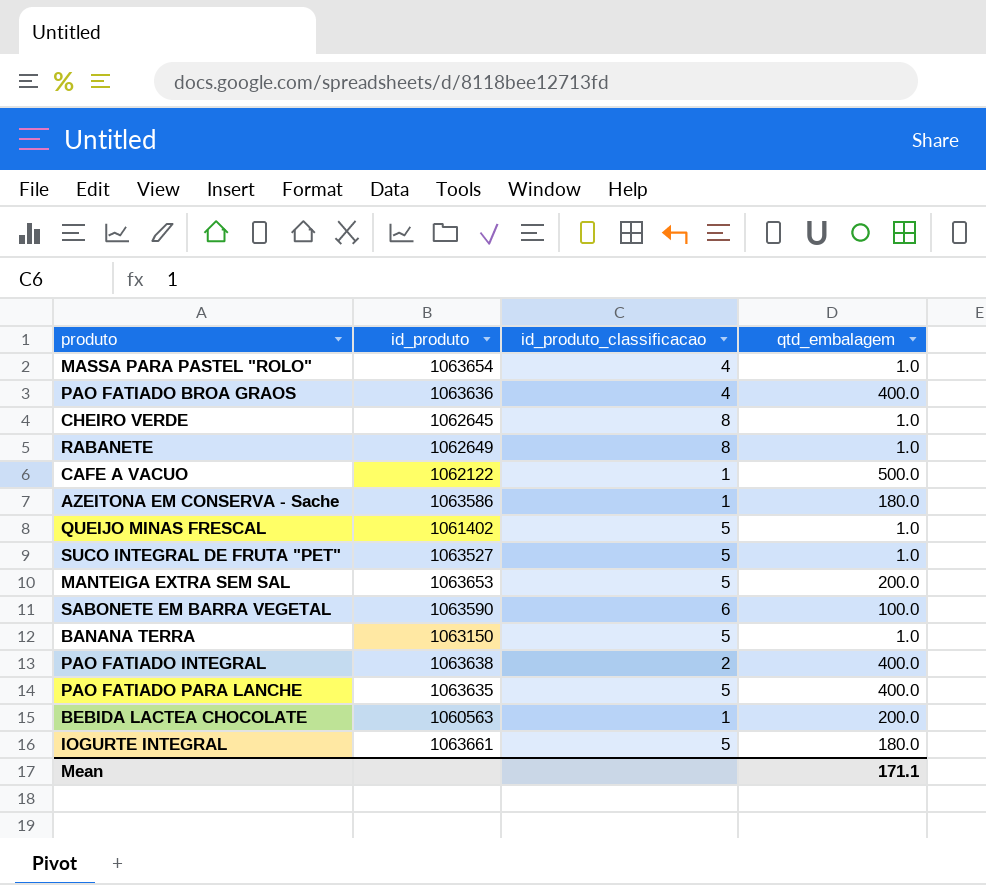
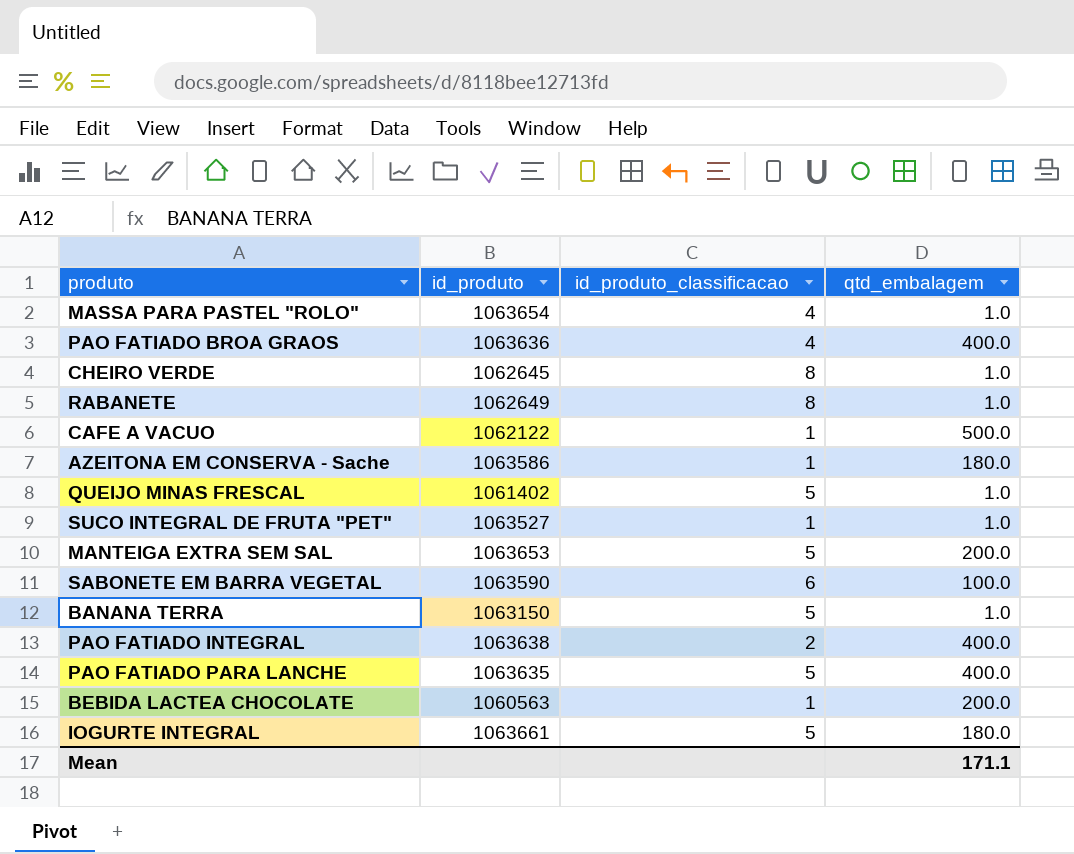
SUCO INTEGRAL DE FRUTA "PET" | id_produto_classificacao: 5 -> 1

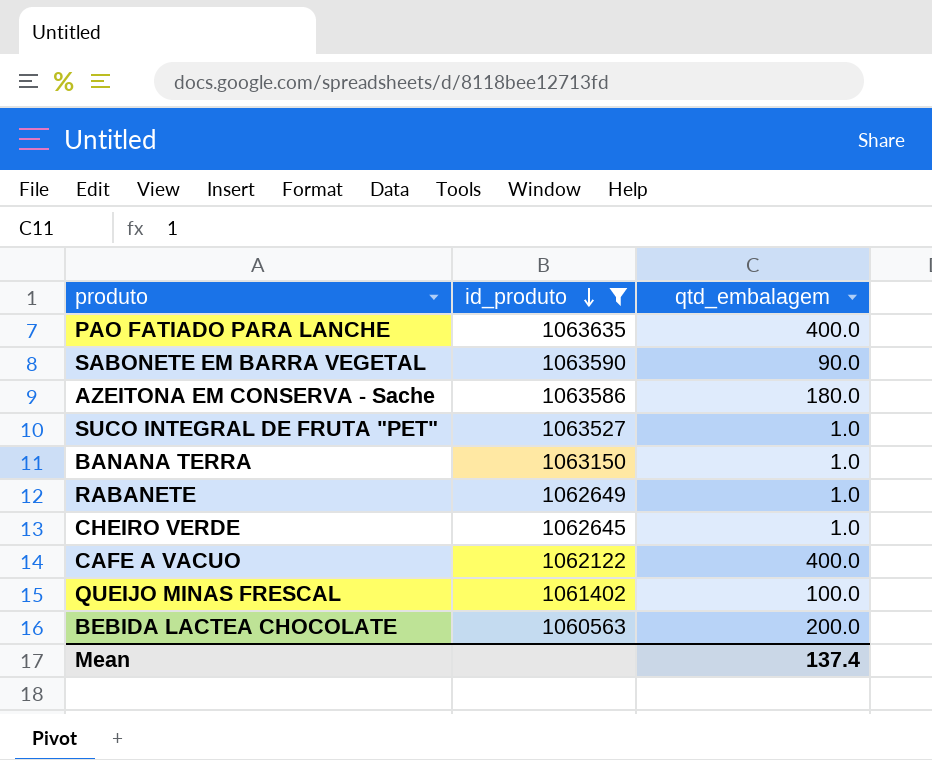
filter: none -> id_produto <= 1063635
row order: none -> id_produto descending
column id_produto_classificacao | position: 3 -> none
SABONETE EM BARRA VEGETAL | qtd_embalagem: 100.0 -> 90.0
CAFE A VACUO | qtd_embalagem: 500.0 -> 400.0
QUEIJO MINAS FRESCAL | qtd_embalagem: 1.0 -> 100.0
Mean | qtd_embalagem: 171.1 -> 137.4

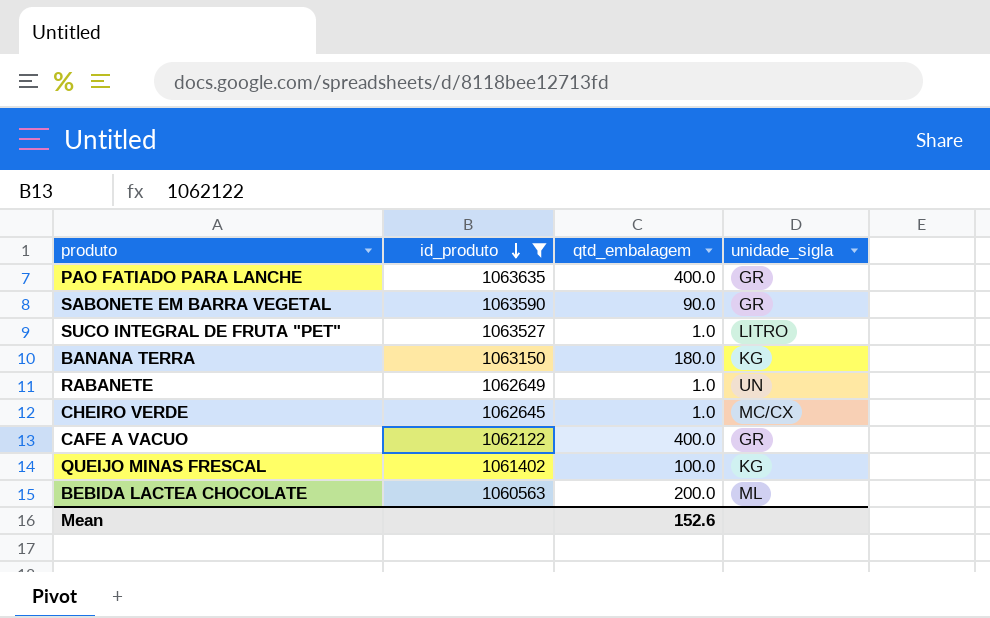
column unidade_sigla | position: none -> 4
row AZEITONA EM CONSERVA - Sache: 1063586 | 180.0 -> none
BANANA TERRA | qtd_embalagem: 1.0 -> 180.0
Mean | qtd_embalagem: 137.4 -> 152.6

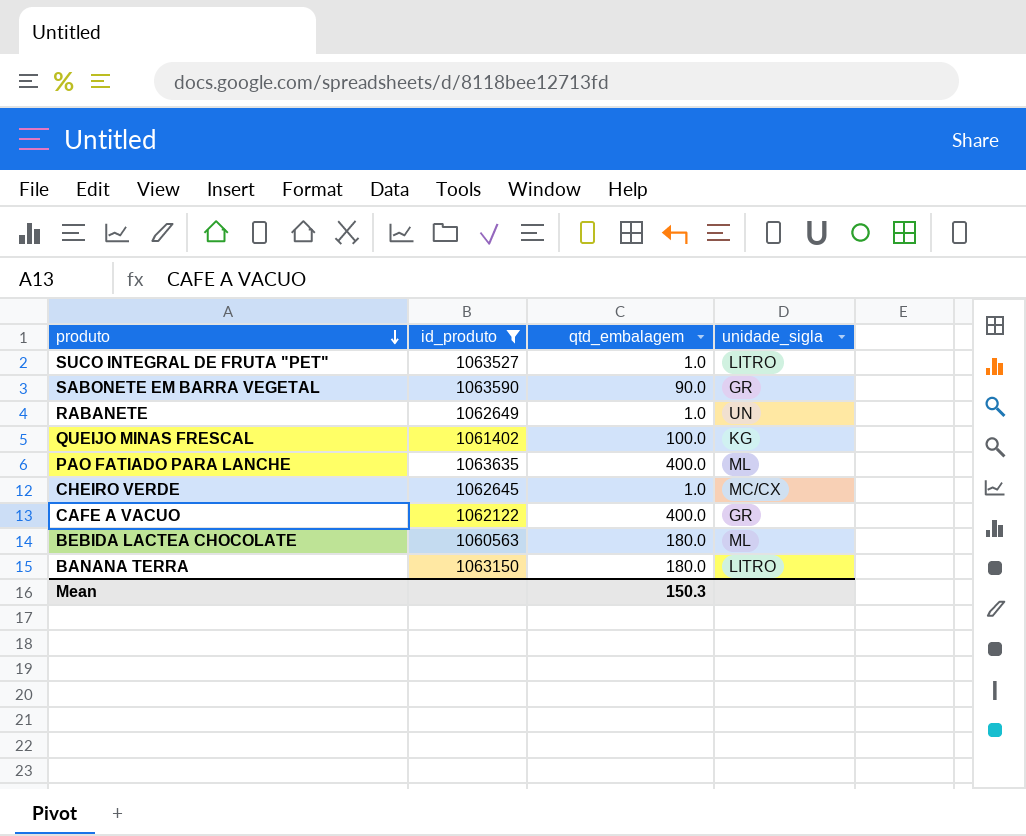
row order: id_produto descending -> produto descending
PAO FATIADO PARA LANCHE | unidade_sigla: GR -> ML
BEBIDA LACTEA CHOCOLATE | qtd_embalagem: 200.0 -> 180.0
BANANA TERRA | unidade_sigla: KG -> LITRO
Mean | qtd_embalagem: 152.6 -> 150.3

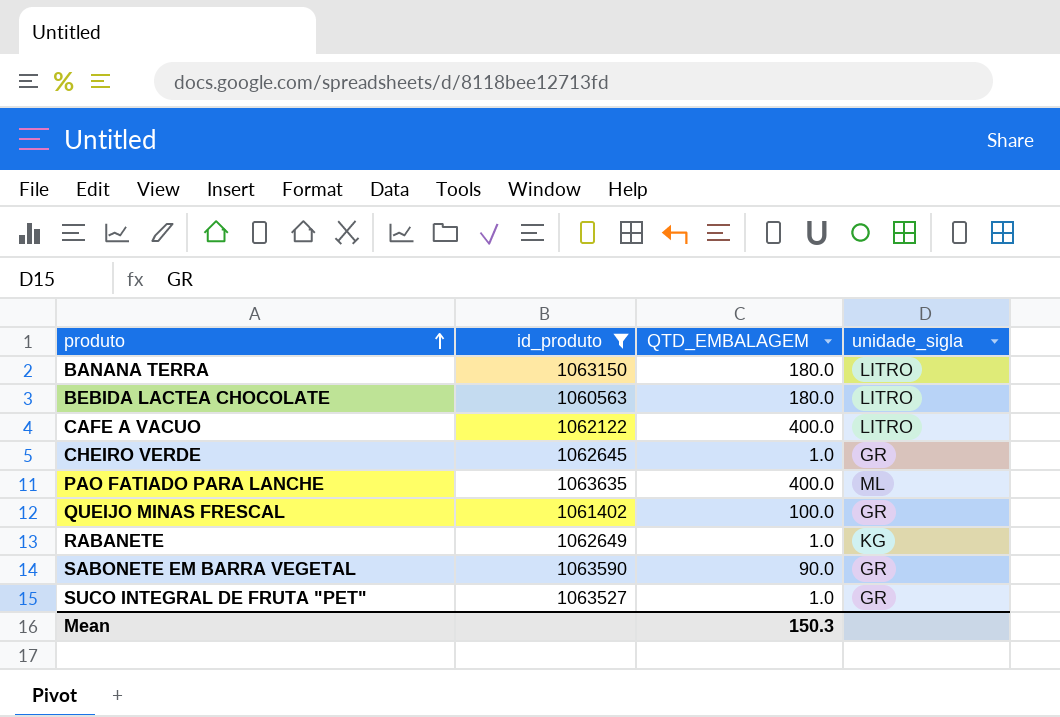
row order: produto descending -> produto ascending
column name: qtd_embalagem -> QTD_EMBALAGEM
BEBIDA LACTEA CHOCOLATE | unidade_sigla: ML -> LITRO
CAFE A VACUO | unidade_sigla: GR -> LITRO
CHEIRO VERDE | unidade_sigla: MC/CX -> GR
QUEIJO MINAS FRESCAL | unidade_sigla: KG -> GR
RABANETE | unidade_sigla: UN -> KG
SUCO INTEGRAL DE FRUTA "PET" | unidade_sigla: LITRO -> GR

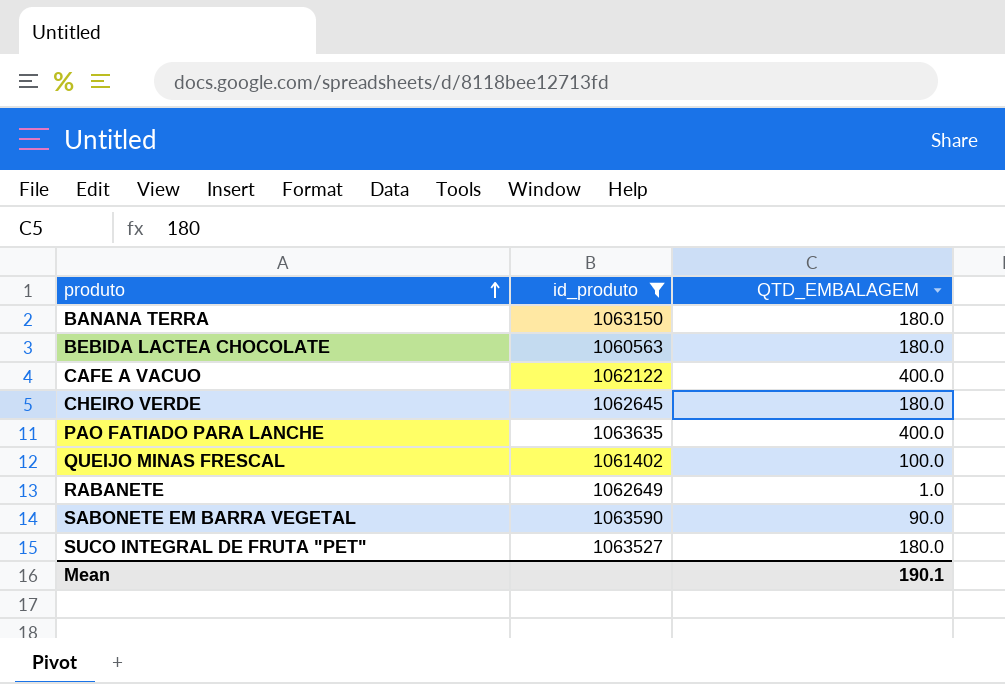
column unidade_sigla | position: 4 -> none
CHEIRO VERDE | QTD_EMBALAGEM: 1.0 -> 180.0
SUCO INTEGRAL DE FRUTA "PET" | QTD_EMBALAGEM: 1.0 -> 180.0
Mean | QTD_EMBALAGEM: 150.3 -> 190.1

